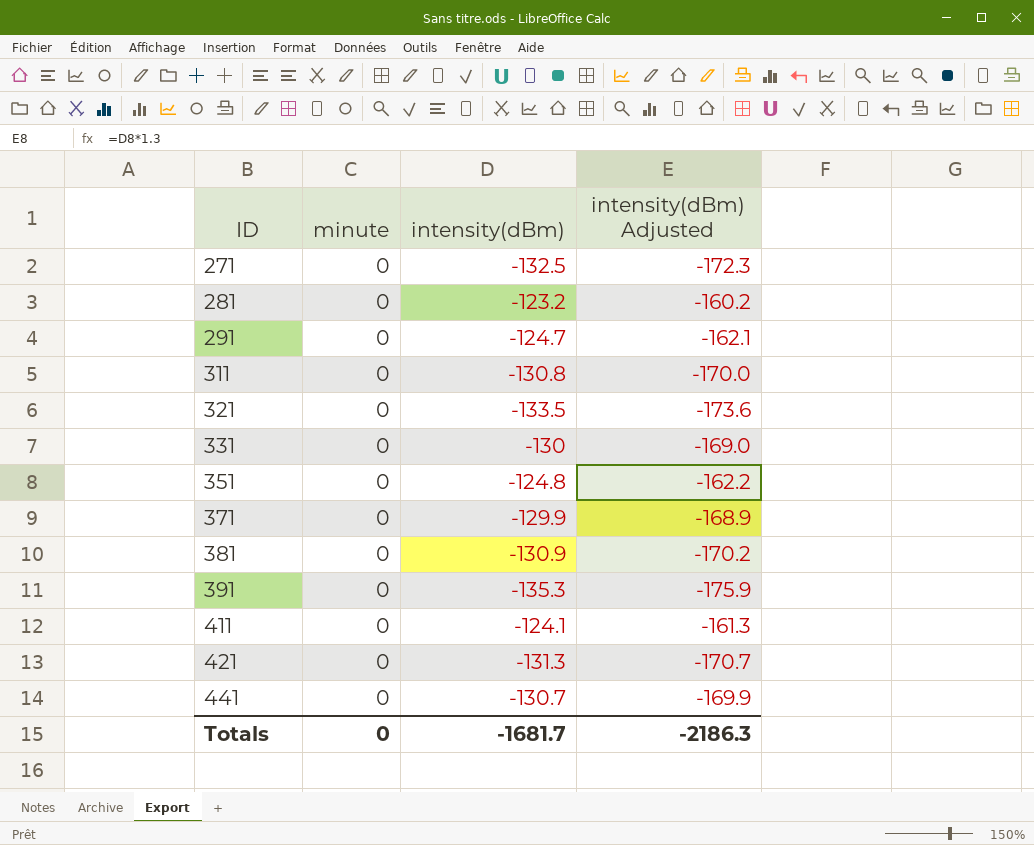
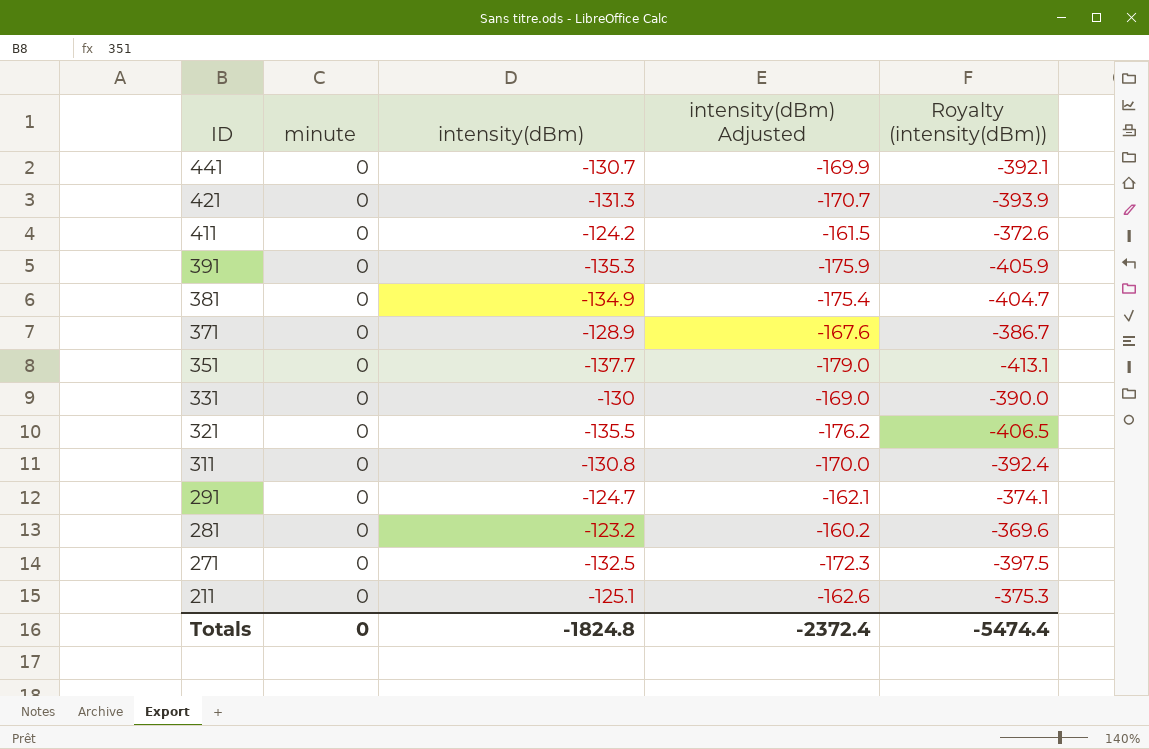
row order: ID ascending -> ID descending
column Royalty (intensity(dBm)) | formula: none -> [intensity(dBm)] * 3
411 | intensity(dBm): -124.1 -> -124.2
411 | intensity(dBm) Adjusted: -161.3 -> -161.5
381 | intensity(dBm): -130.9 -> -134.9
381 | intensity(dBm) Adjusted: -170.2 -> -175.4
371 | intensity(dBm): -129.9 -> -128.9
371 | intensity(dBm) Adjusted: -168.9 -> -167.6
351 | intensity(dBm): -124.8 -> -137.7
351 | intensity(dBm) Adjusted: -162.2 -> -179.0
321 | intensity(dBm): -133.5 -> -135.5
321 | intensity(dBm) Adjusted: -173.6 -> -176.2
row 211: none -> 0 | -125.1 | -162.6 | -375.3
Totals | intensity(dBm): -1681.7 -> -1824.8
Totals | intensity(dBm) Adjusted: -2186.3 -> -2372.4

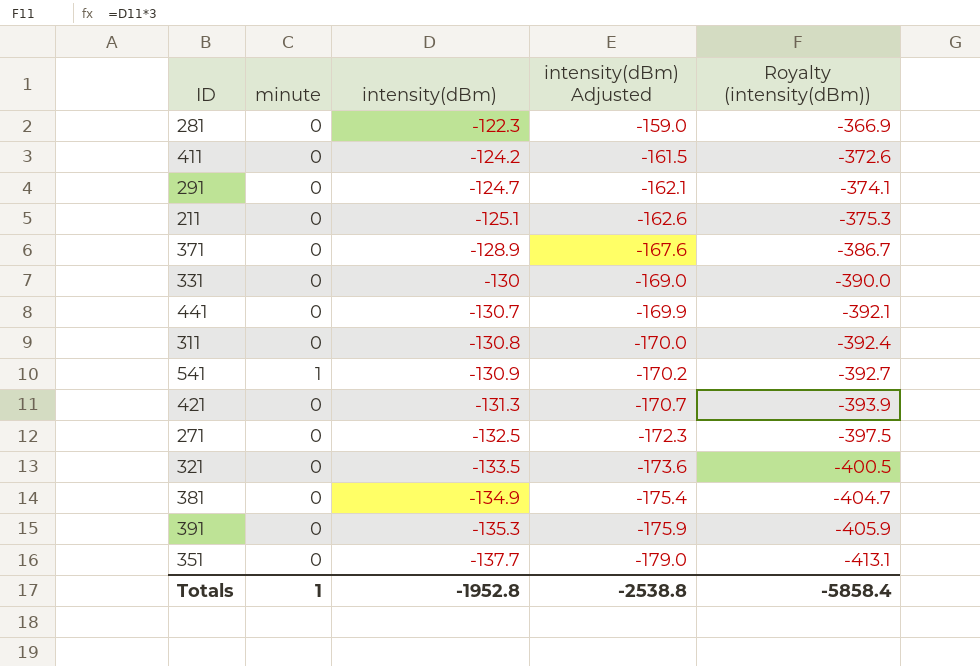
row order: ID descending -> intensity(dBm) descending
281 | intensity(dBm): -123.2 -> -122.3
281 | intensity(dBm) Adjusted: -160.2 -> -159.0
281 | Royalty (intensity(dBm)): -369.6 -> -366.9
row 541: none -> 1 | -130.9 | -170.2 | -392.7
321 | intensity(dBm): -135.5 -> -133.5
321 | intensity(dBm) Adjusted: -176.2 -> -173.6
321 | Royalty (intensity(dBm)): -406.5 -> -400.5
Totals | minute: 0 -> 1
Totals | intensity(dBm): -1824.8 -> -1952.8
Totals | intensity(dBm) Adjusted: -2372.4 -> -2538.8
Totals | Royalty (intensity(dBm)): -5474.4 -> -5858.4

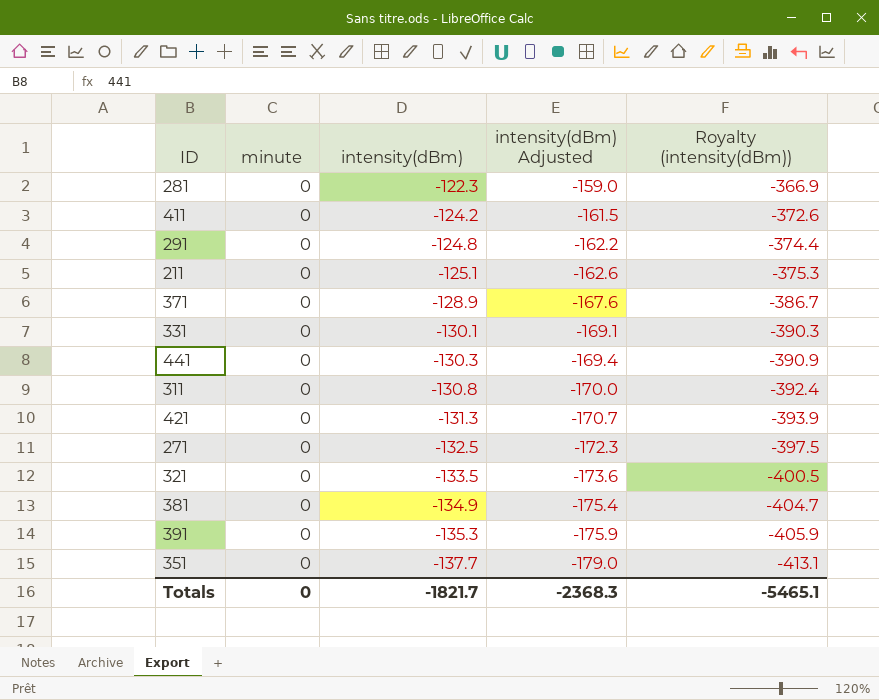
row 541: 1 | -130.9 | -170.2 | -392.7 -> none
291 | intensity(dBm): -124.7 -> -124.8
291 | intensity(dBm) Adjusted: -162.1 -> -162.2
291 | Royalty (intensity(dBm)): -374.1 -> -374.4
331 | intensity(dBm): -130 -> -130.1
331 | intensity(dBm) Adjusted: -169.0 -> -169.1
331 | Royalty (intensity(dBm)): -390.0 -> -390.3
441 | intensity(dBm): -130.7 -> -130.3
441 | intensity(dBm) Adjusted: -169.9 -> -169.4
441 | Royalty (intensity(dBm)): -392.1 -> -390.9
Totals | minute: 1 -> 0
Totals | intensity(dBm): -1952.8 -> -1821.7
Totals | intensity(dBm) Adjusted: -2538.8 -> -2368.3
Totals | Royalty (intensity(dBm)): -5858.4 -> -5465.1

